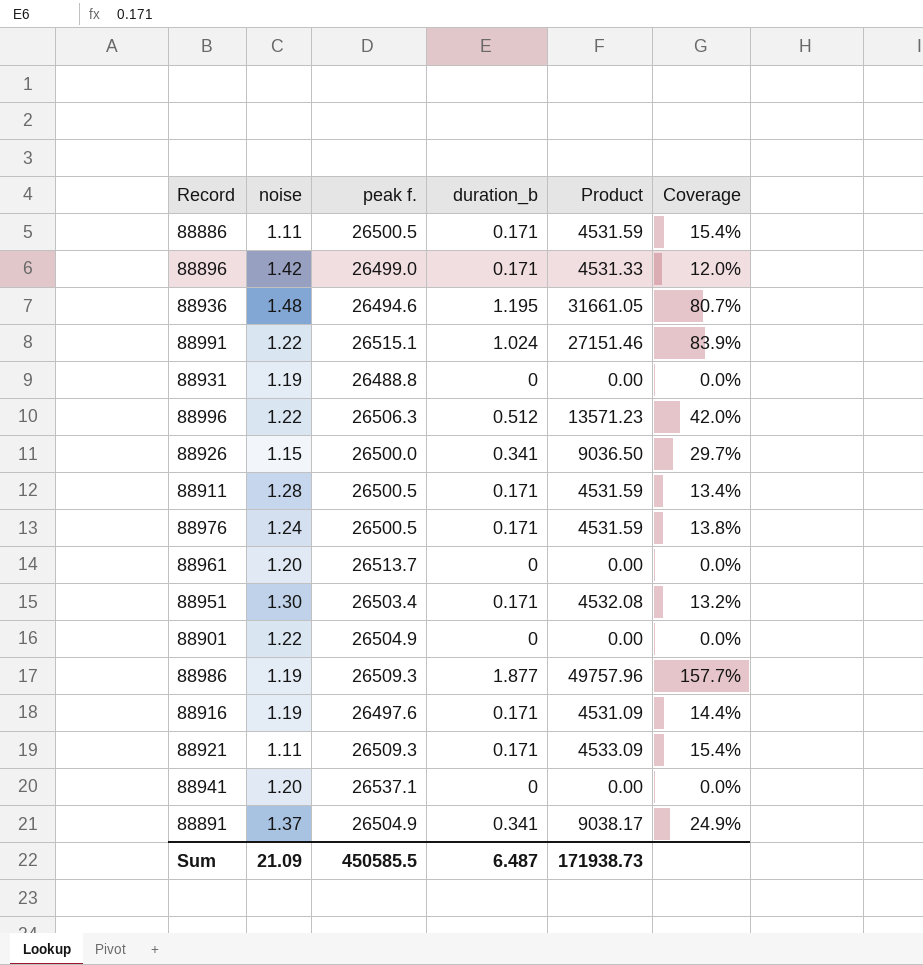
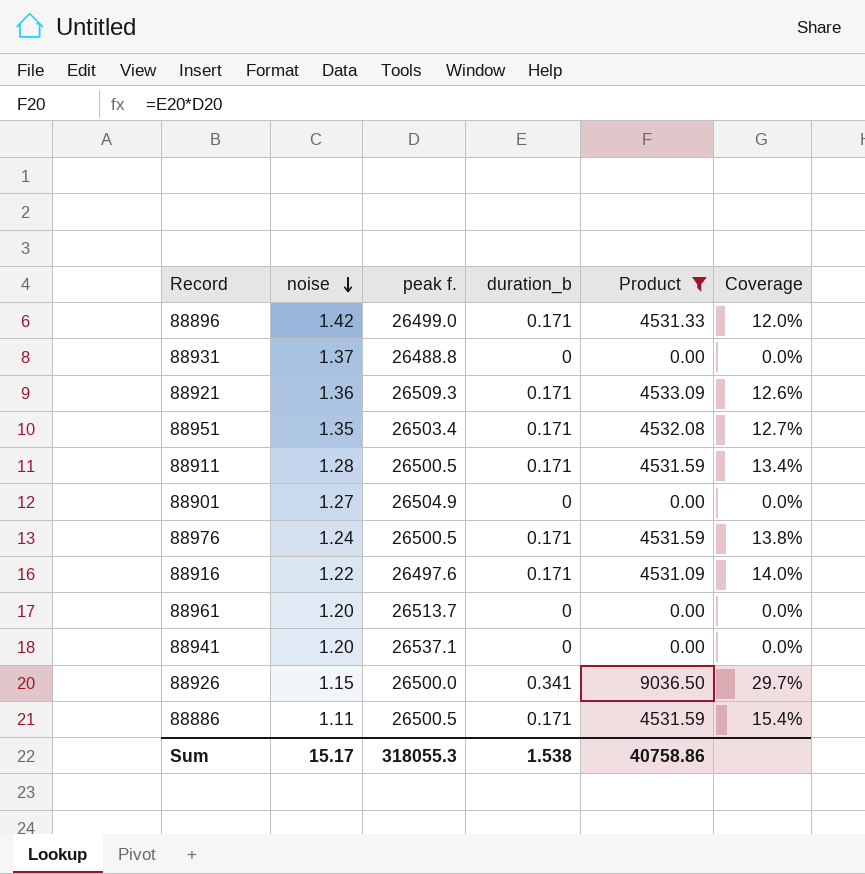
filter: none -> Product <= 9036.50
row order: none -> noise descending
88931 | noise: 1.19 -> 1.37
88921 | noise: 1.11 -> 1.36
88921 | Coverage: 15.4% -> 12.6%
88951 | noise: 1.30 -> 1.35
88951 | Coverage: 13.2% -> 12.7%
88901 | noise: 1.22 -> 1.27
88916 | noise: 1.19 -> 1.22
88916 | Coverage: 14.4% -> 14.0%
Sum | noise: 21.09 -> 15.17
Sum | peak f.: 450585.5 -> 318055.3
Sum | duration_b: 6.487 -> 1.538
Sum | Product: 171938.73 -> 40758.86

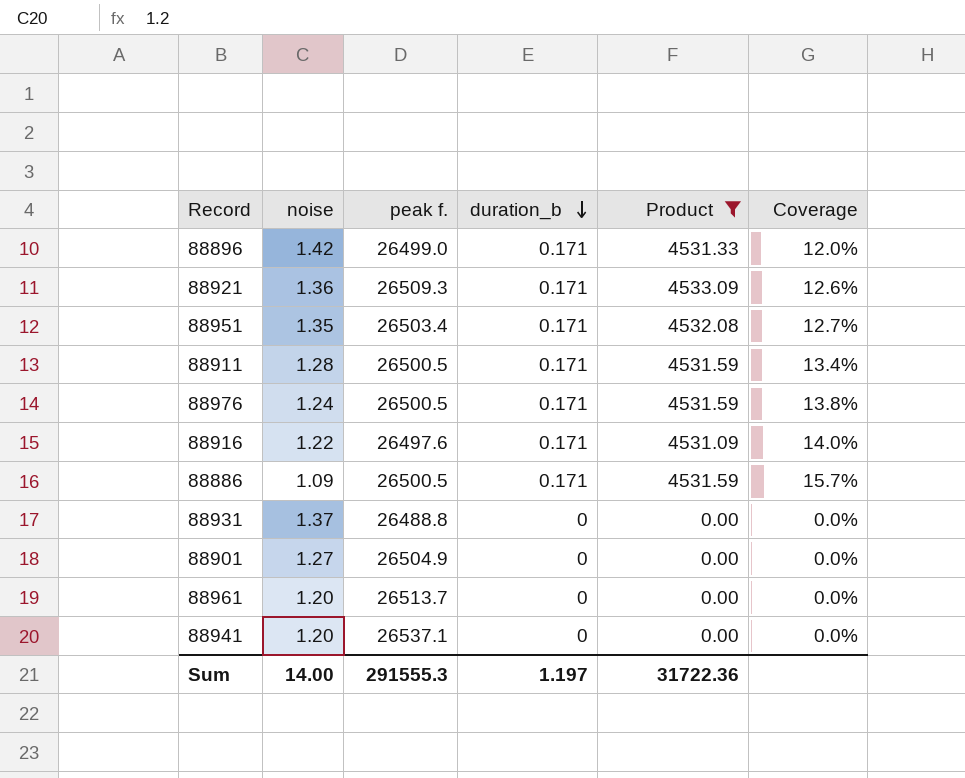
row order: noise descending -> duration_b descending
row 88926: 1.15 | 26500.0 | 0.341 | 9036.50 | 29.7% -> none
88886 | noise: 1.11 -> 1.09
88886 | Coverage: 15.4% -> 15.7%
Sum | noise: 15.17 -> 14.00
Sum | peak f.: 318055.3 -> 291555.3
Sum | duration_b: 1.538 -> 1.197
Sum | Product: 40758.86 -> 31722.36

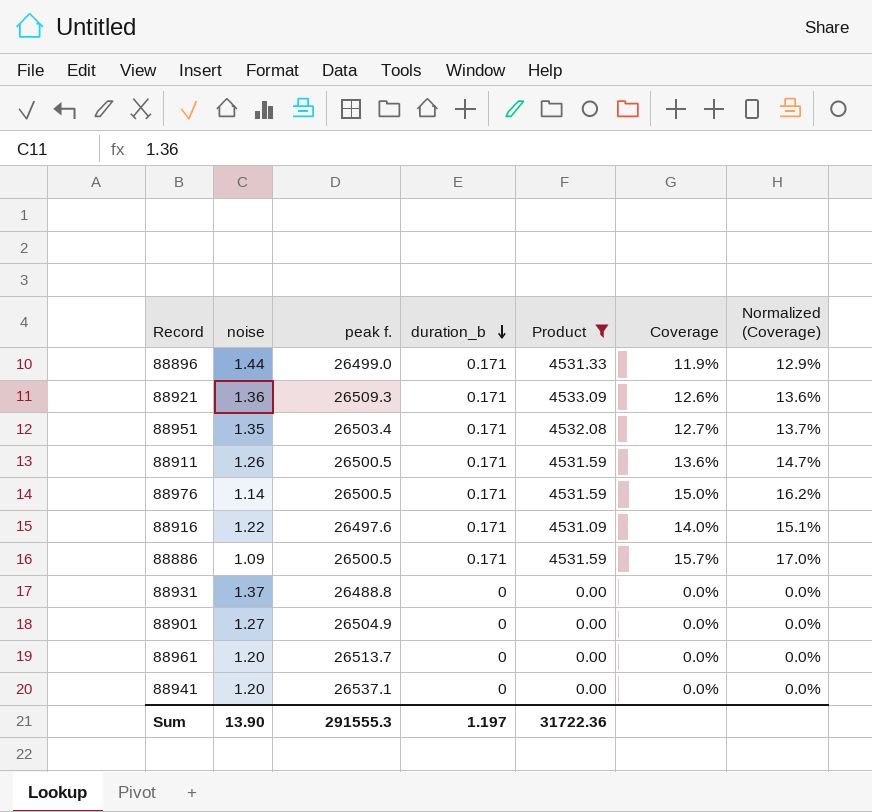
column Normalized (Coverage) | formula: none -> [Coverage] * 1.08
88896 | noise: 1.42 -> 1.44
88896 | Coverage: 12.0% -> 11.9%
88911 | noise: 1.28 -> 1.26
88911 | Coverage: 13.4% -> 13.6%
88976 | noise: 1.24 -> 1.14
88976 | Coverage: 13.8% -> 15.0%
Sum | noise: 14.00 -> 13.90

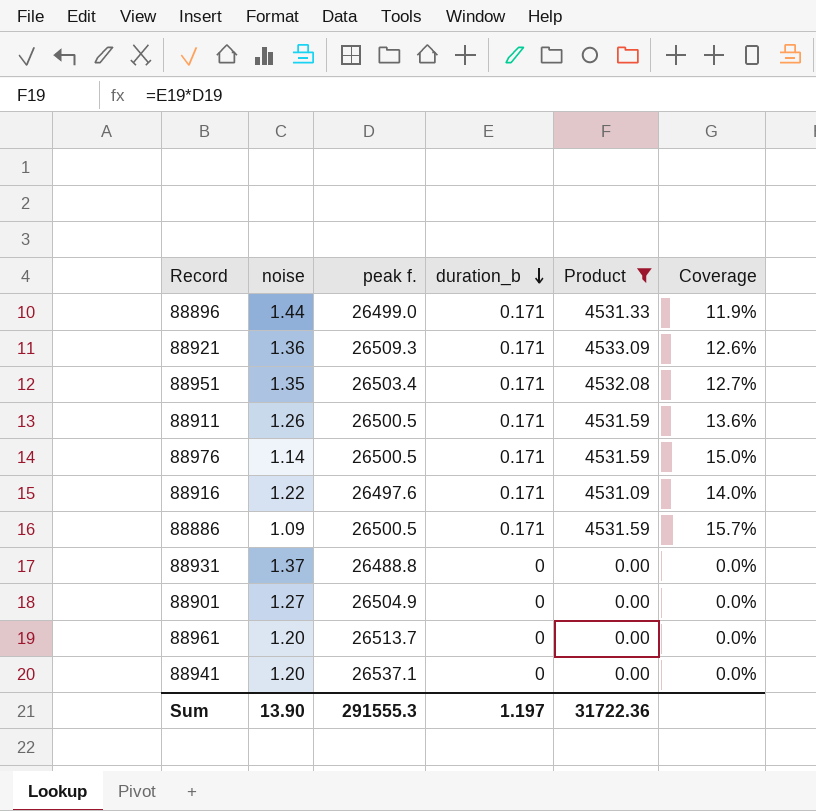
column Normalized (Coverage) | formula: [Coverage] * 1.08 -> none

